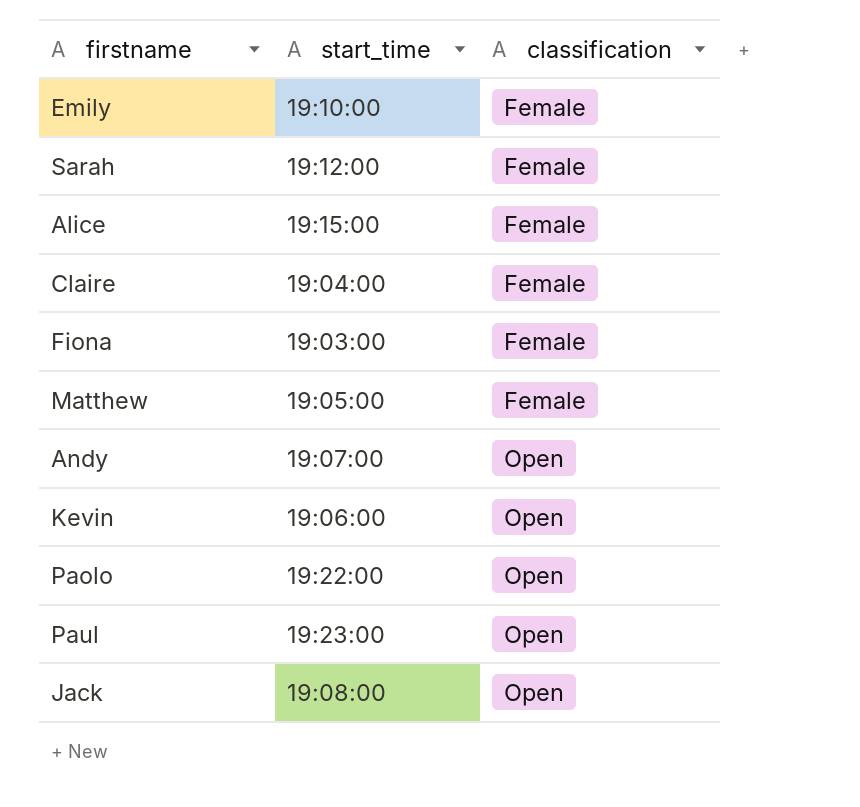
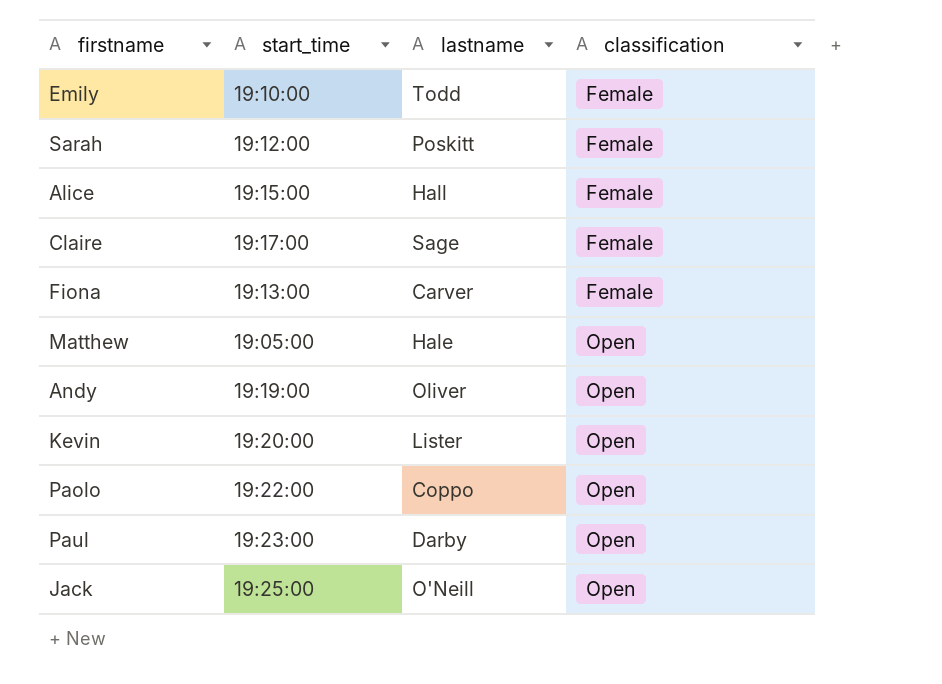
column lastname | position: none -> 3
Claire | start_time: 19:04:00 -> 19:17:00
Fiona | start_time: 19:03:00 -> 19:13:00
Matthew | classification: Female -> Open
Andy | start_time: 19:07:00 -> 19:19:00
Kevin | start_time: 19:06:00 -> 19:20:00
Jack | start_time: 19:08:00 -> 19:25:00

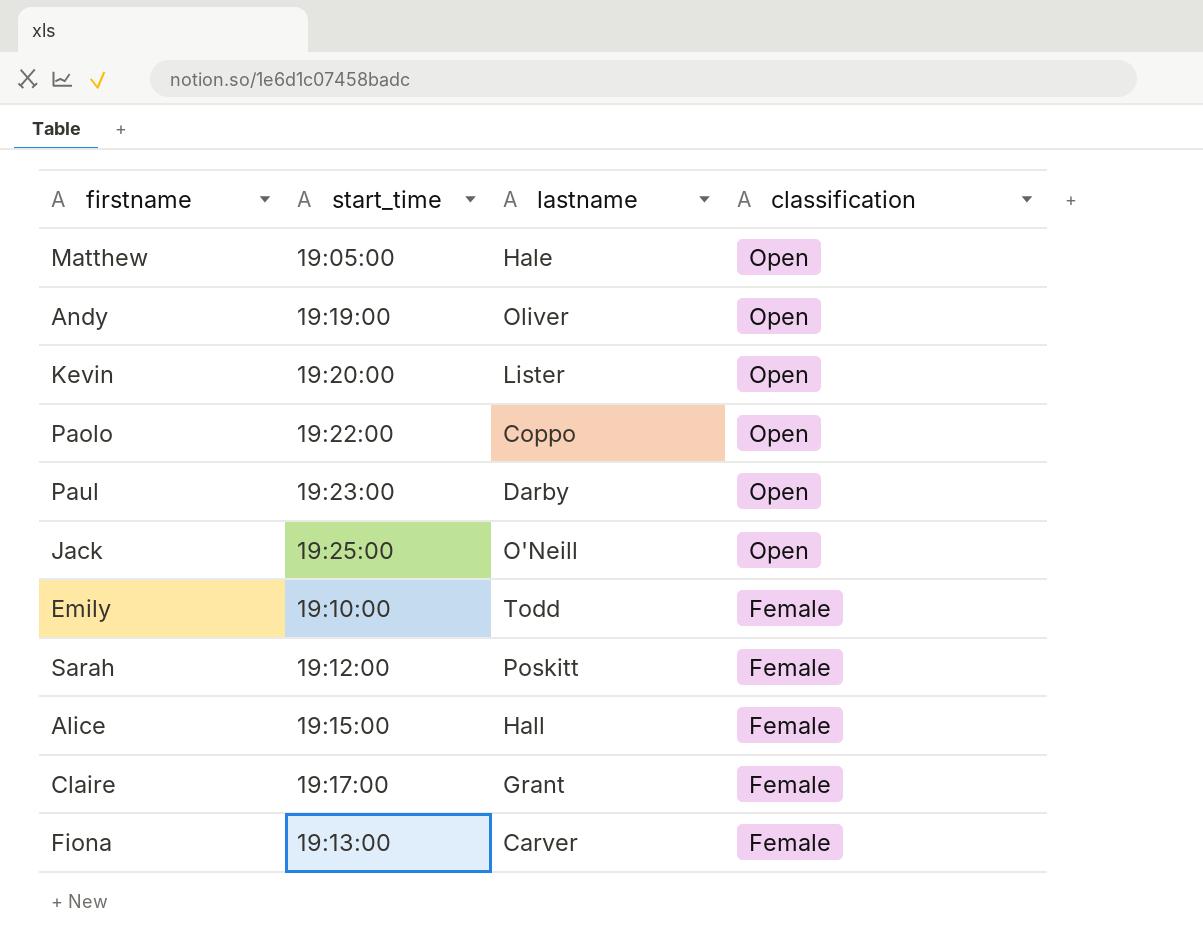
row order: classification ascending -> classification descending
Claire | lastname: Sage -> Grant

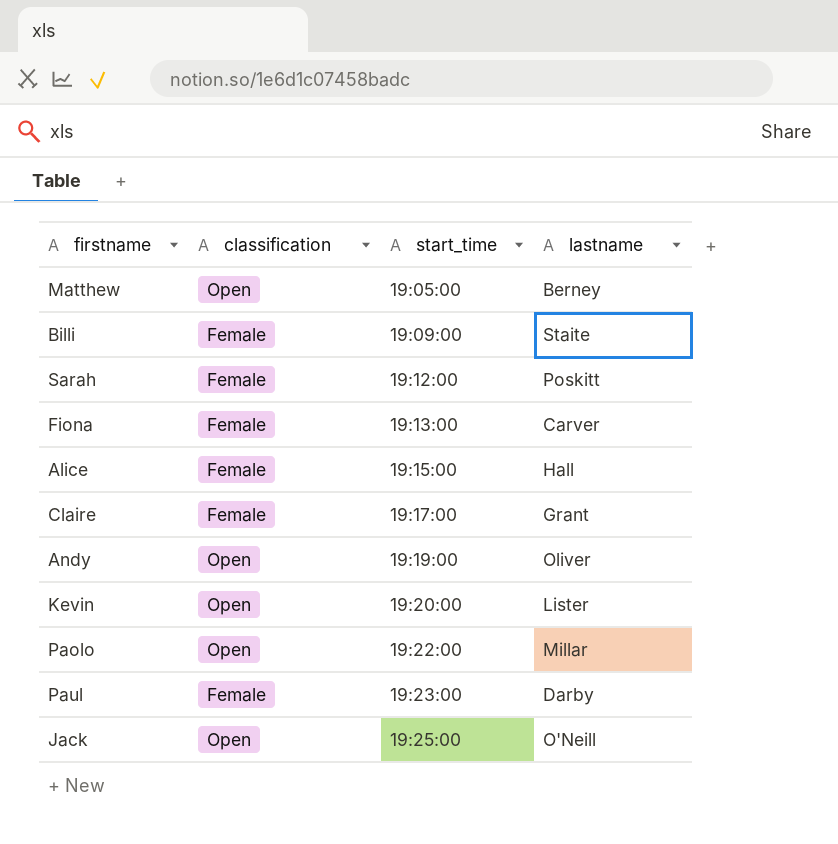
row order: classification descending -> start_time ascending
column classification | position: 4 -> 2
row Emily: 19:10:00 | Todd | Female -> none
Matthew | lastname: Hale -> Berney
row Billi: none -> Female | 19:09:00 | Staite
Paolo | lastname: Coppo -> Millar
Paul | classification: Open -> Female

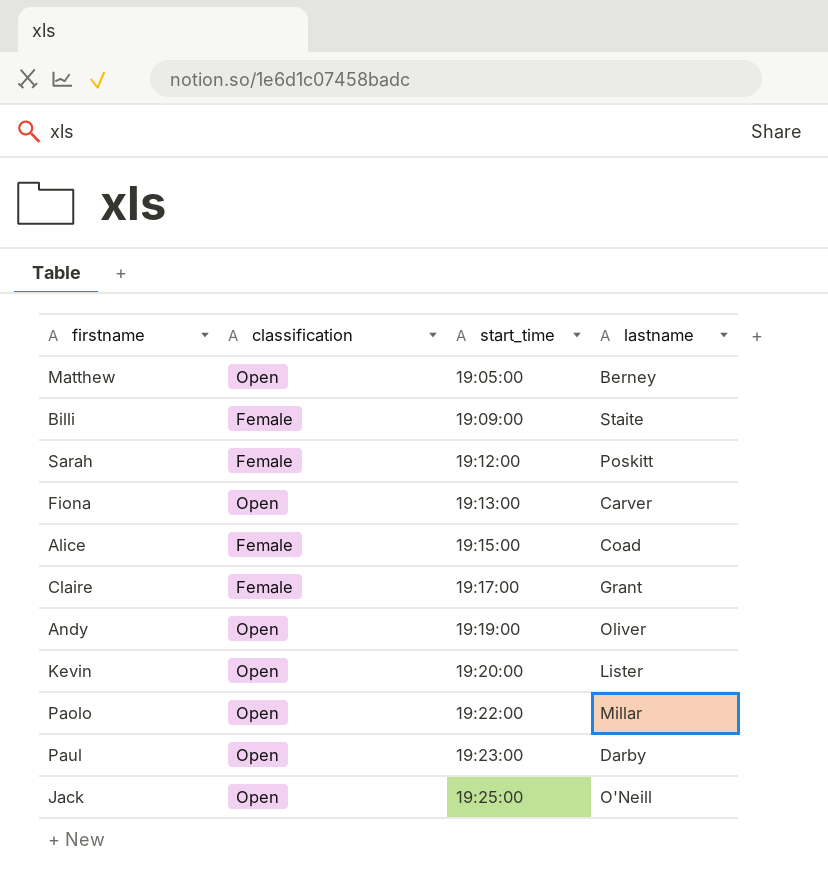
Fiona | classification: Female -> Open
Alice | lastname: Hall -> Coad
Paul | classification: Female -> Open

